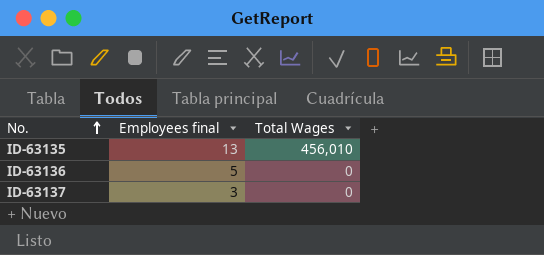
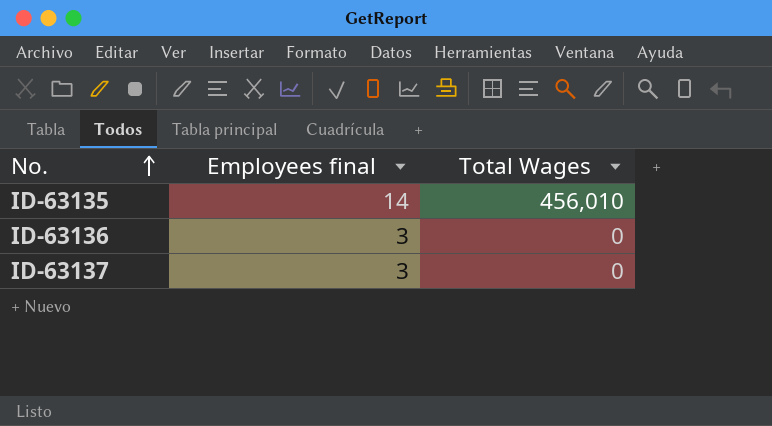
ID-63135 | Employees final: 13 -> 14
ID-63136 | Employees final: 5 -> 3

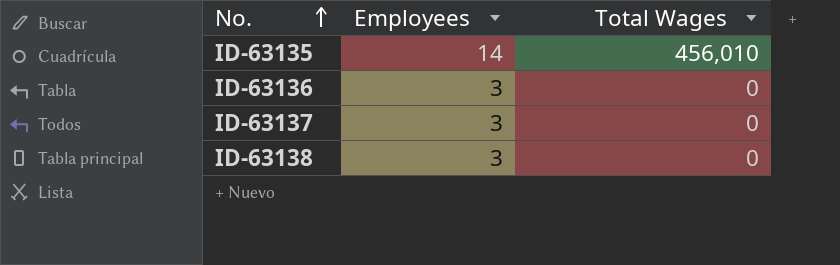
column name: Employees final -> Employees
row ID-63138: none -> 3 | 0

